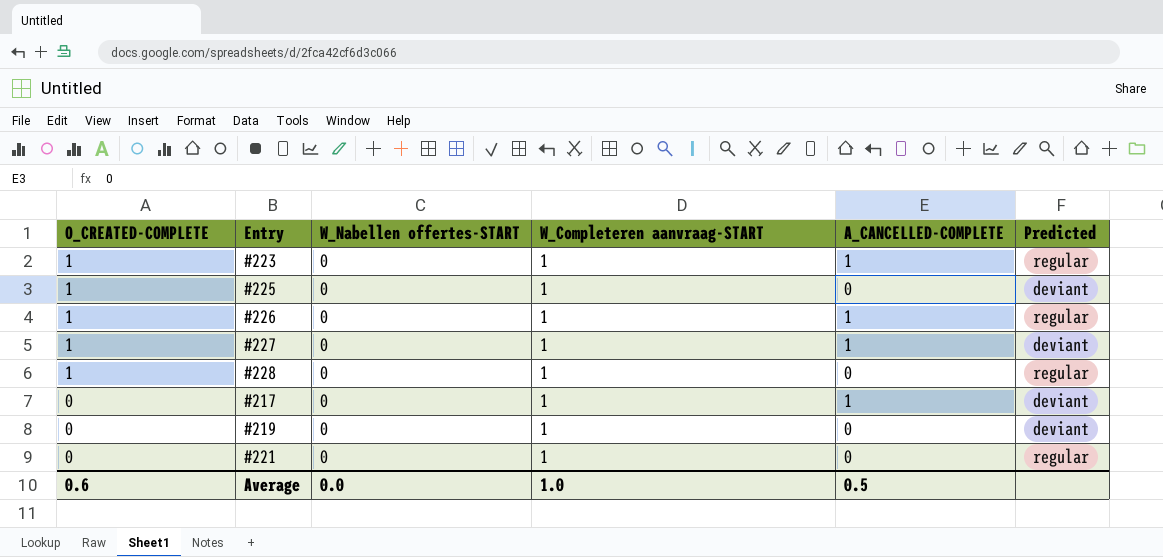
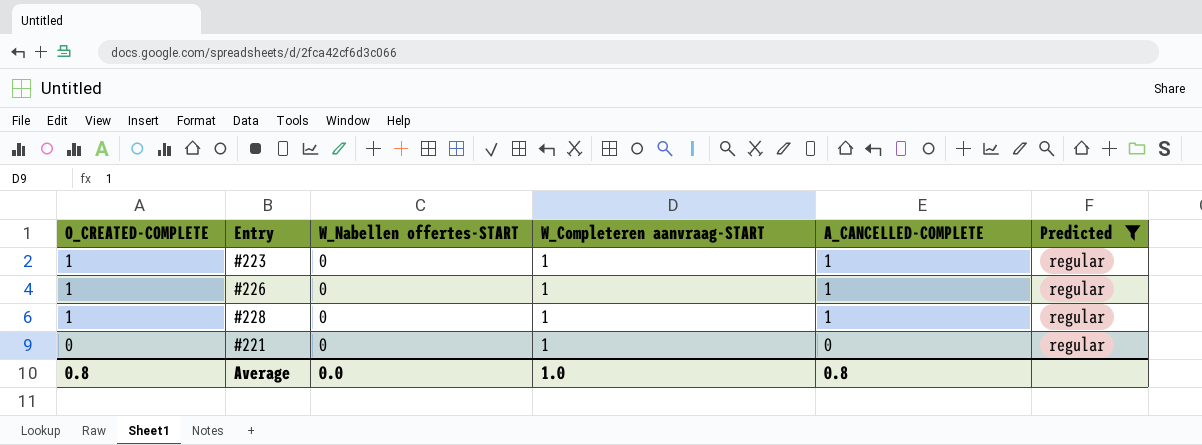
filter: none -> Predicted = regular
#228 | A_CANCELLED-COMPLETE: 0 -> 1
Average | O_CREATED-COMPLETE: 0.6 -> 0.8
Average | A_CANCELLED-COMPLETE: 0.5 -> 0.8

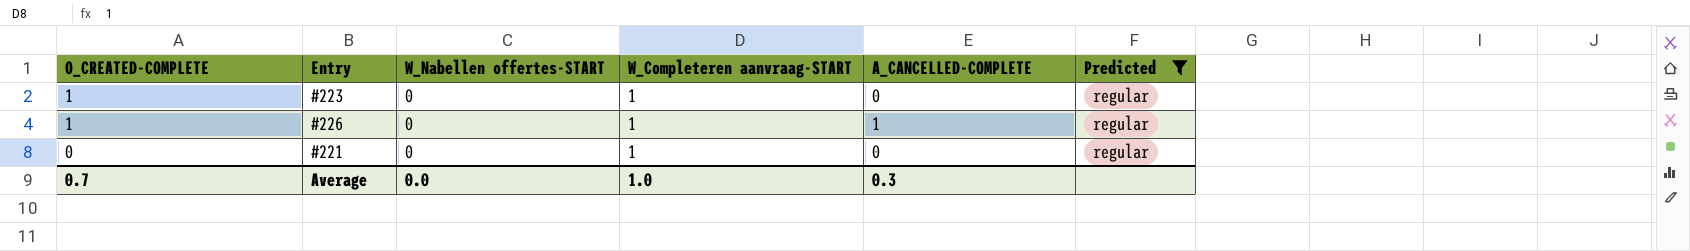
row #228: 1 | 0 | 1 | 1 | regular -> none
#223 | A_CANCELLED-COMPLETE: 1 -> 0
Average | O_CREATED-COMPLETE: 0.8 -> 0.7
Average | A_CANCELLED-COMPLETE: 0.8 -> 0.3

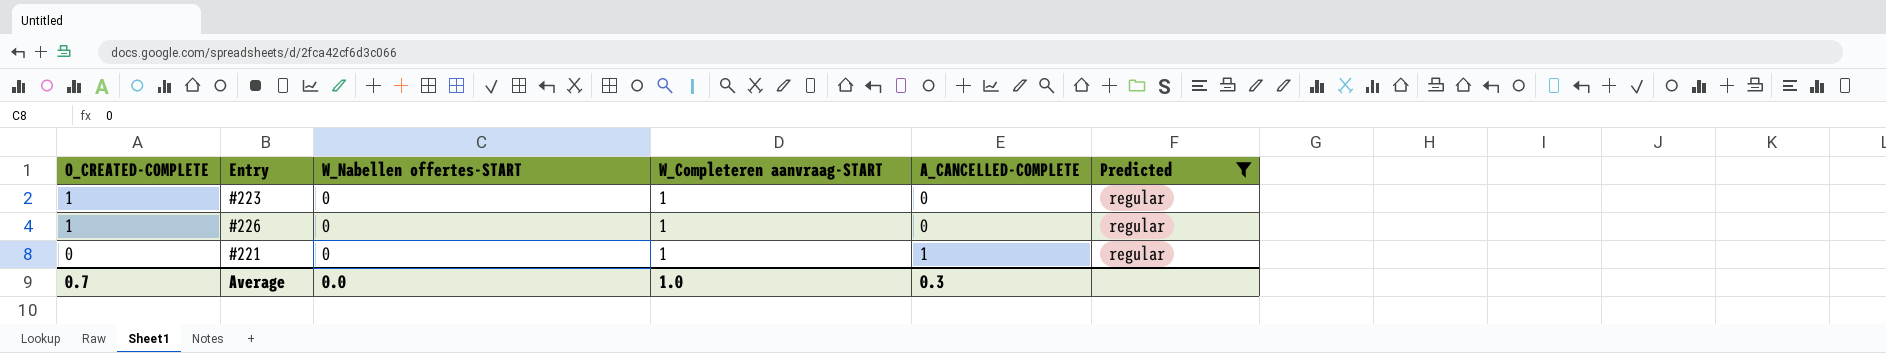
#226 | A_CANCELLED-COMPLETE: 1 -> 0
#221 | A_CANCELLED-COMPLETE: 0 -> 1

